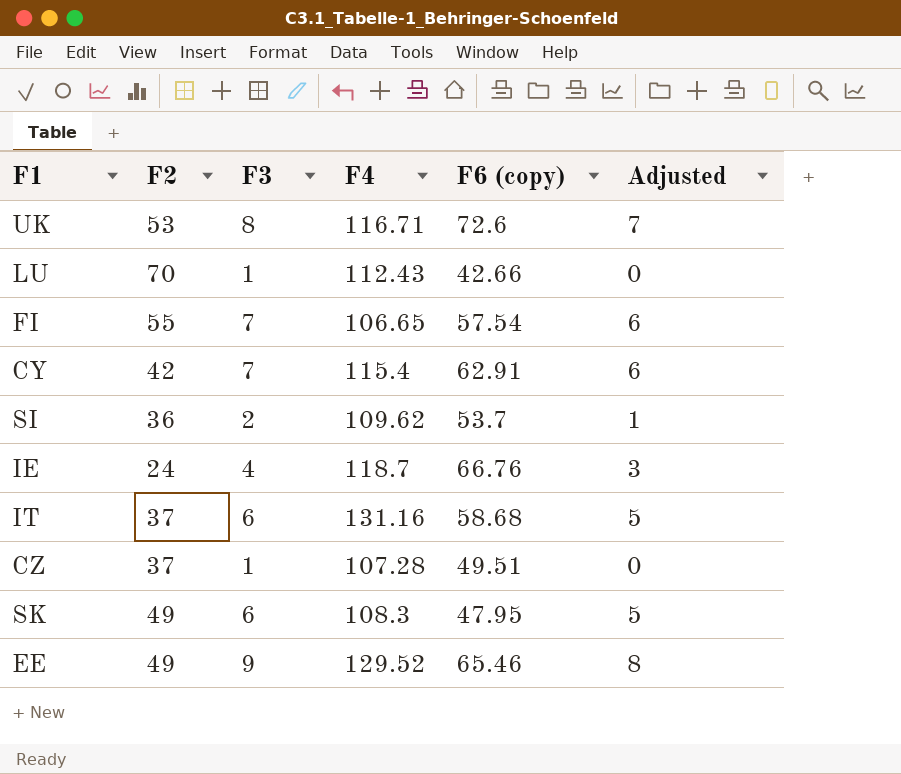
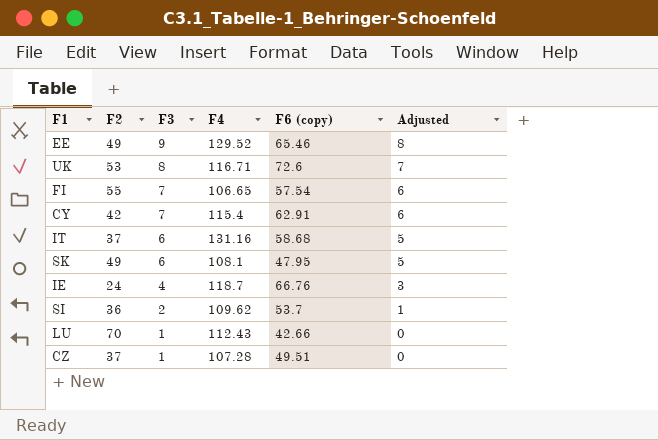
row order: none -> F3 descending
SK | F4: 108.3 -> 108.1

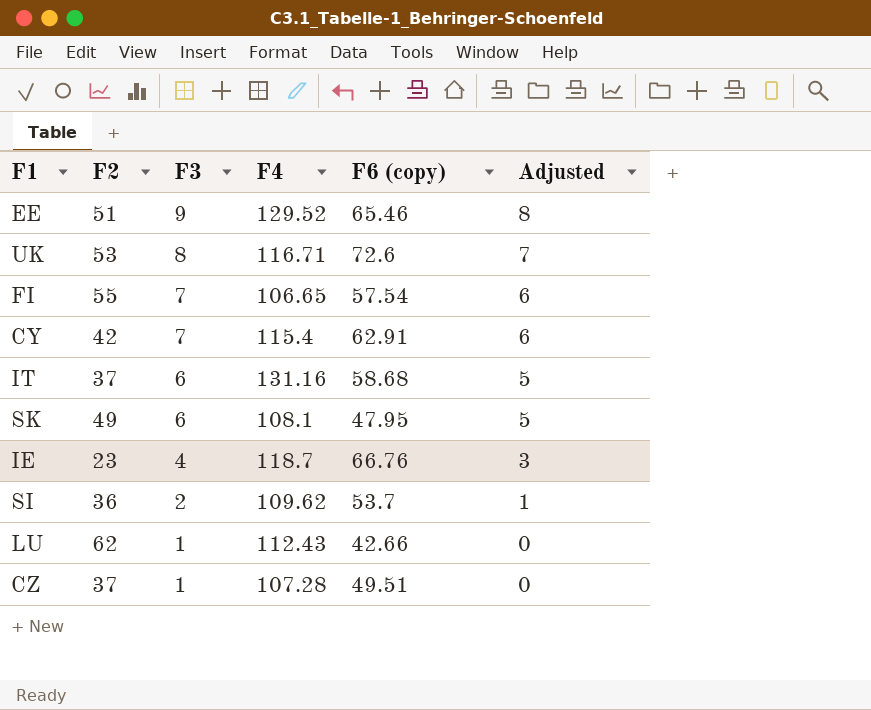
EE | F2: 49 -> 51
IE | F2: 24 -> 23
LU | F2: 70 -> 62

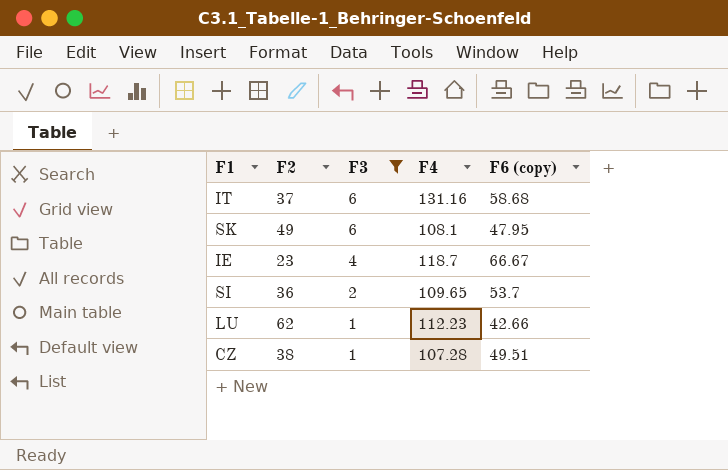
filter: none -> F3 <= 6
column Adjusted | formula: [F3] - 1 -> none
IE | F6 (copy): 66.76 -> 66.67
SI | F4: 109.62 -> 109.65
LU | F4: 112.43 -> 112.23
CZ | F2: 37 -> 38

